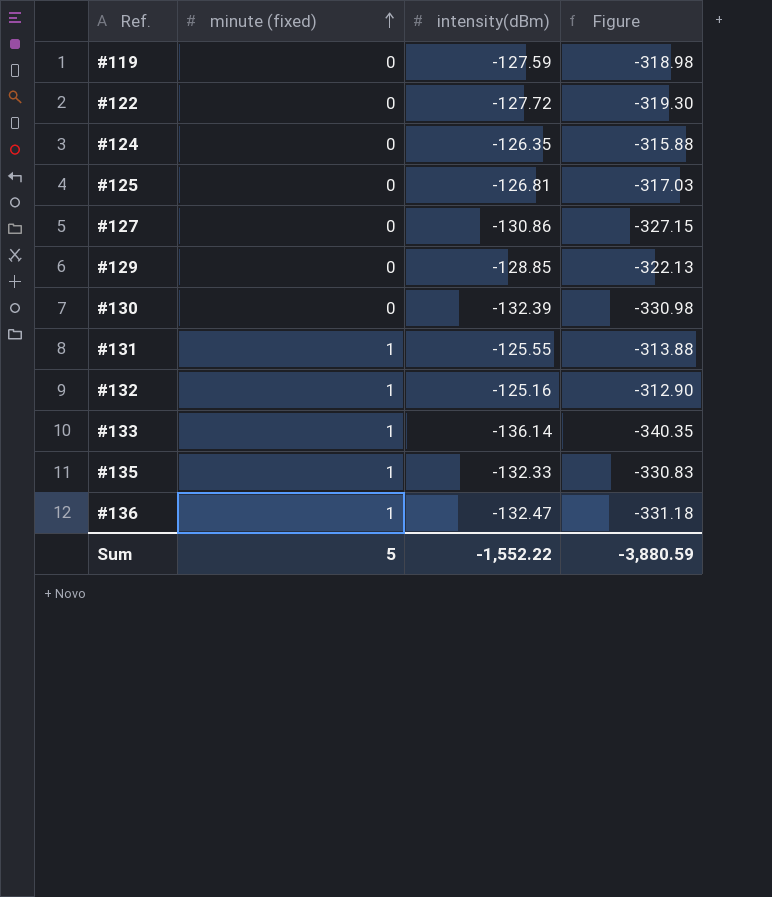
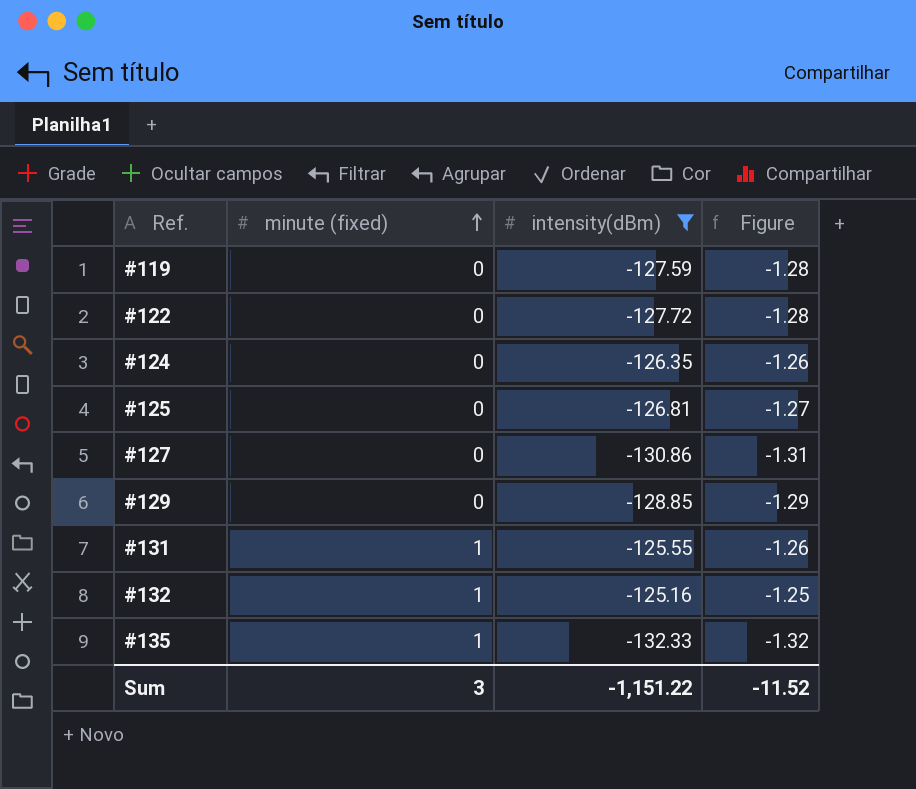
filter: none -> intensity(dBm) >= -132.33
column Figure | formula: [intensity(dBm)] * 2.5 -> [intensity(dBm)] * 0.01
Sum | minute (fixed): 5 -> 3
Sum | intensity(dBm): -1,552.22 -> -1,151.22
Sum | Figure: -3,880.59 -> -11.52

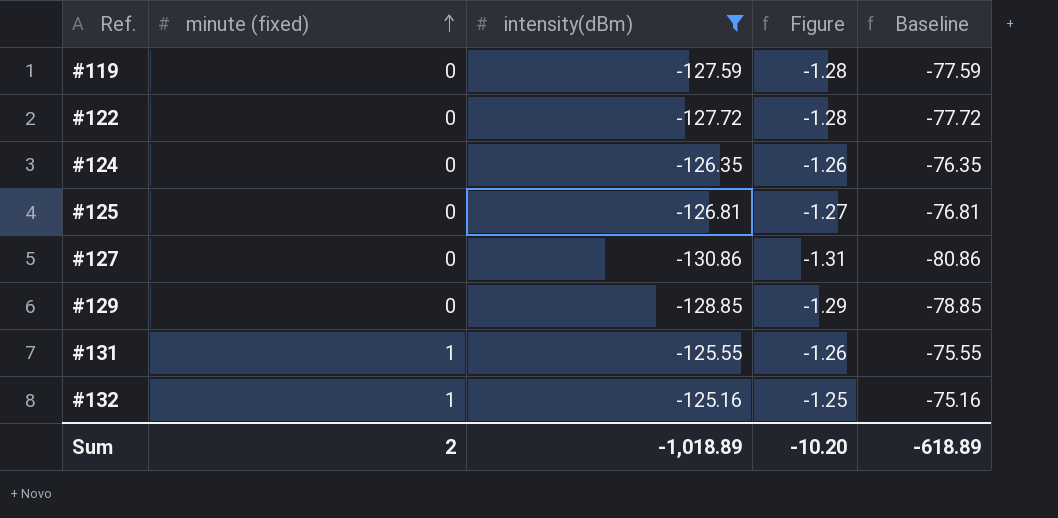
column Baseline | formula: none -> [intensity(dBm)] + 50
row #135: 1 | -132.33 | -1.32 -> none
Sum | minute (fixed): 3 -> 2
Sum | intensity(dBm): -1,151.22 -> -1,018.89
Sum | Figure: -11.52 -> -10.20

